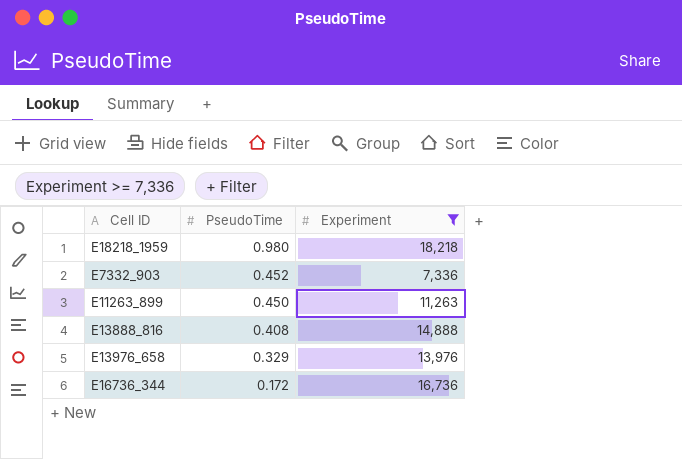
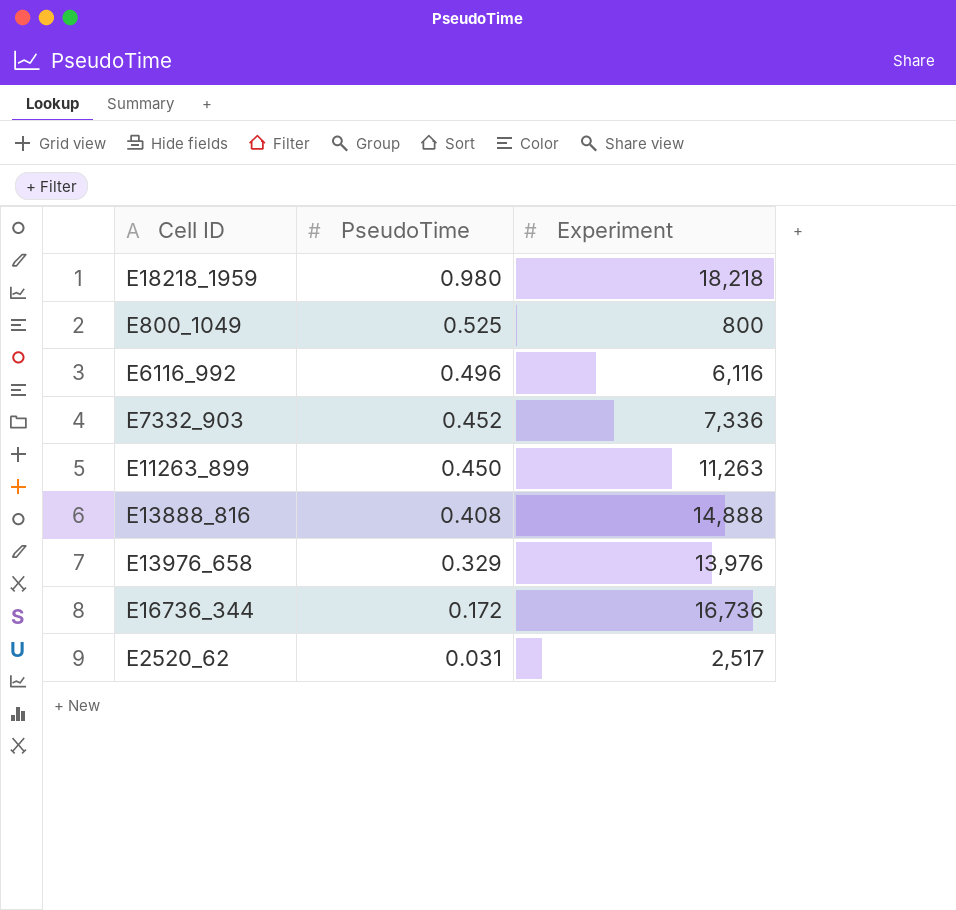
filter: Experiment >= 7,336 -> none

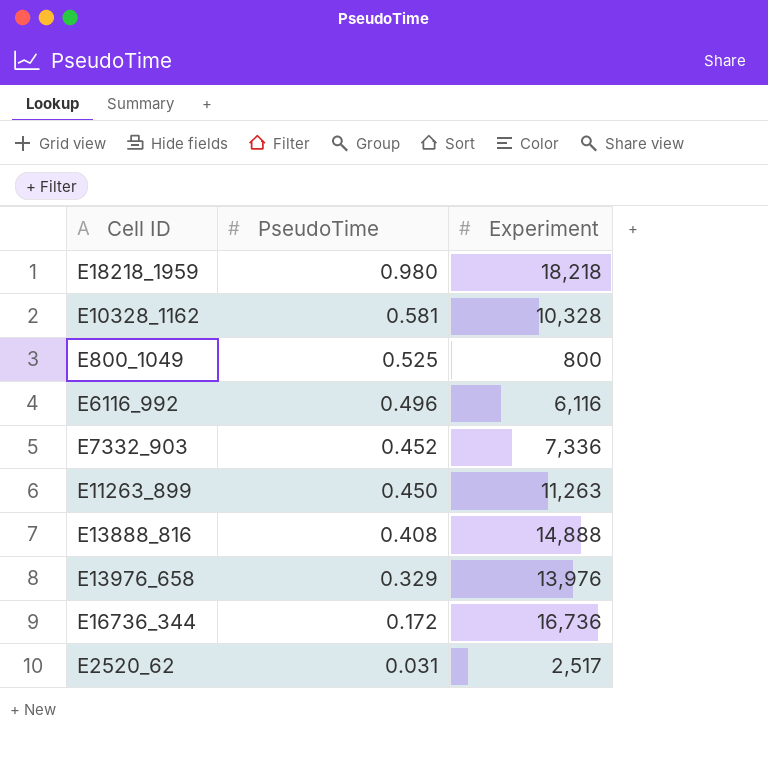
row E10328_1162: none -> 0.581 | 10,328

